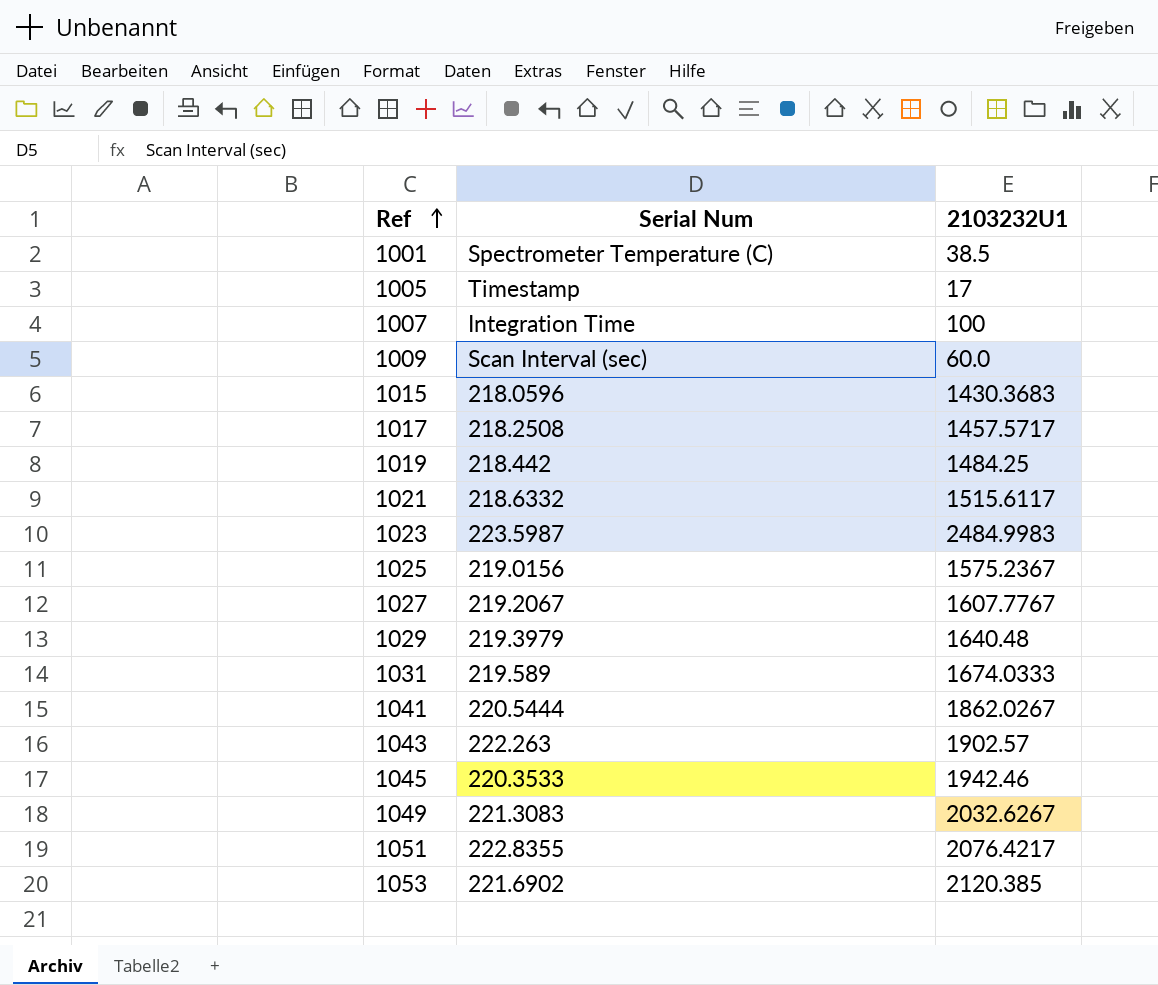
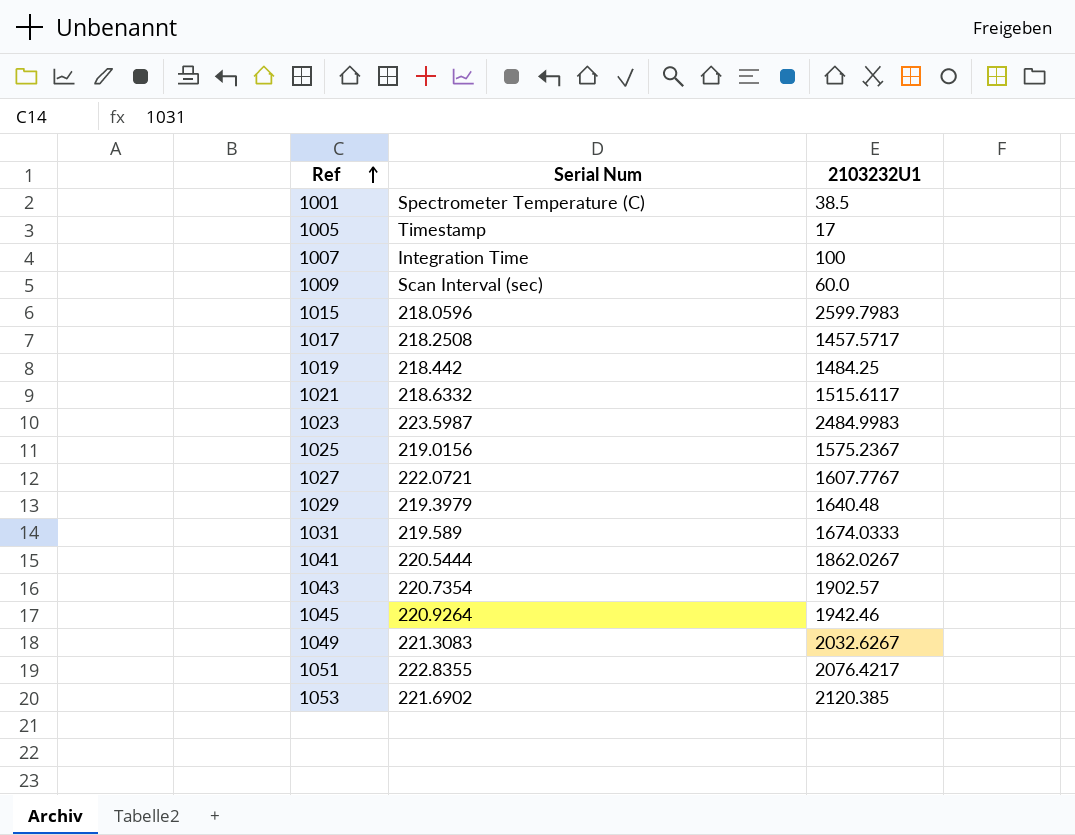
1015 | 2103232U1: 1430.3683 -> 2599.7983
1027 | Serial Num: 219.2067 -> 222.0721
1043 | Serial Num: 222.263 -> 220.7354
1045 | Serial Num: 220.3533 -> 220.9264

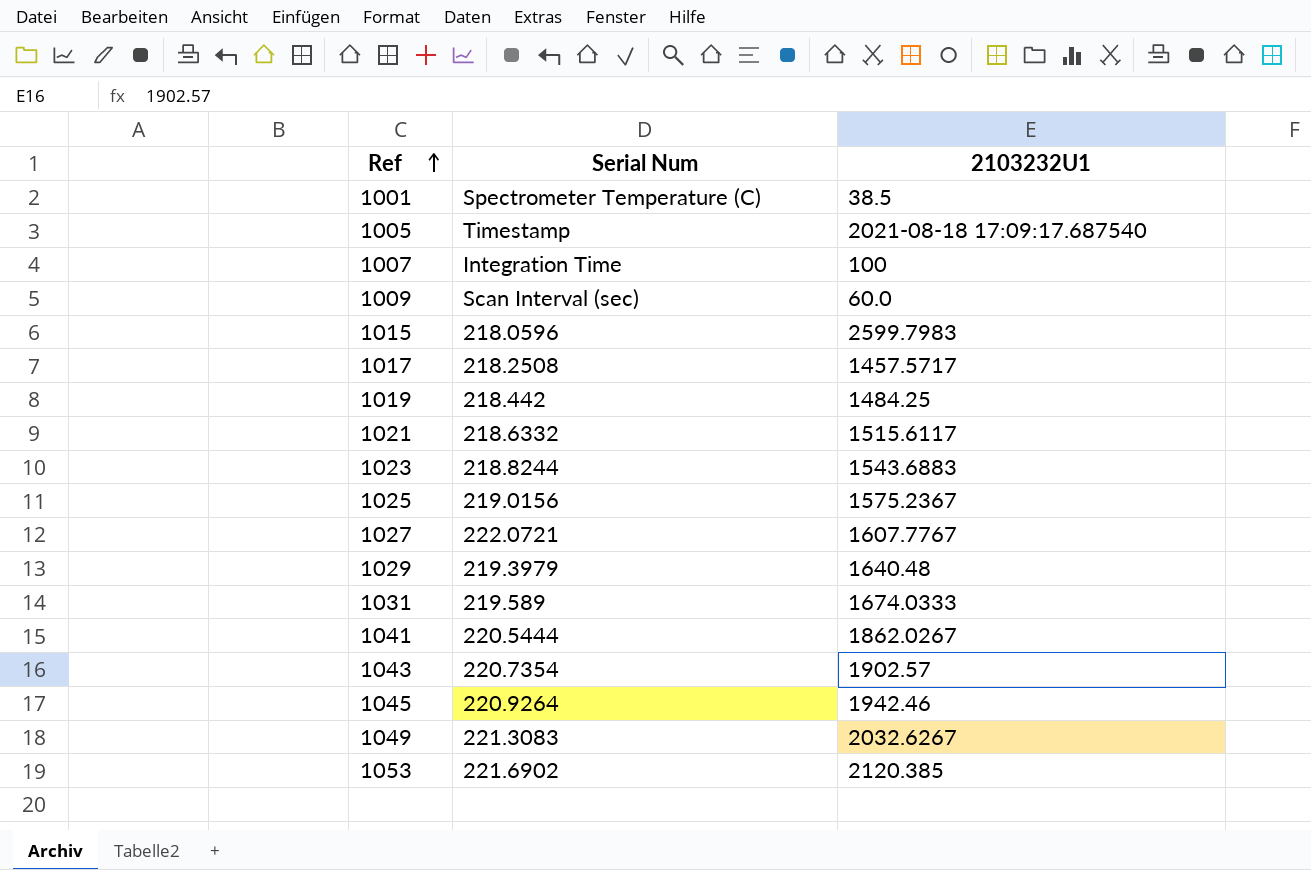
row 1051: 222.8355 | 2076.4217 -> none
1005 | 2103232U1: 17 -> 2021-08-18 17:09:17.687540
1023 | Serial Num: 223.5987 -> 218.8244
1023 | 2103232U1: 2484.9983 -> 1543.6883

